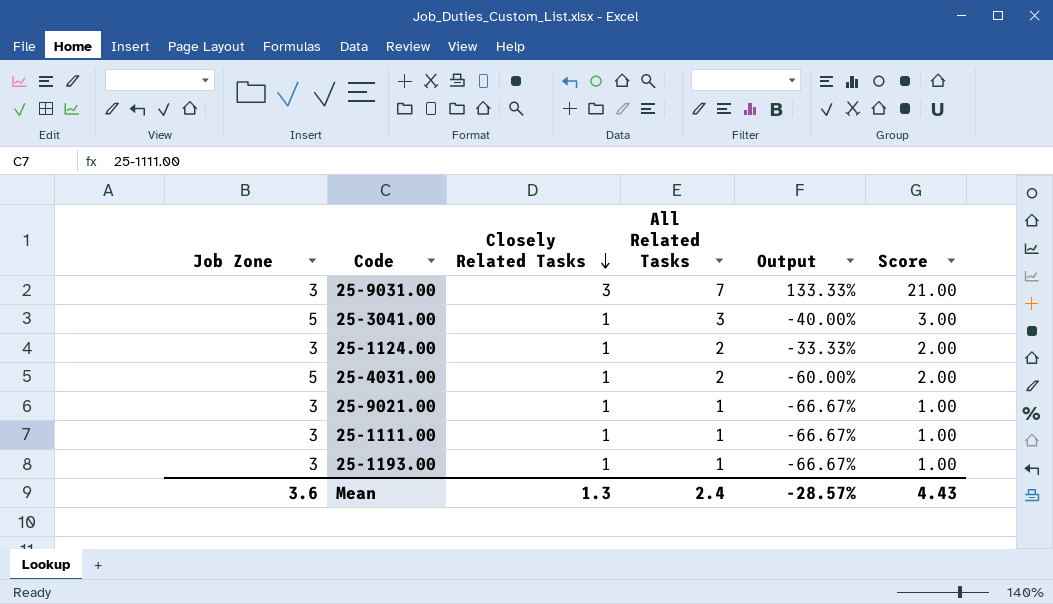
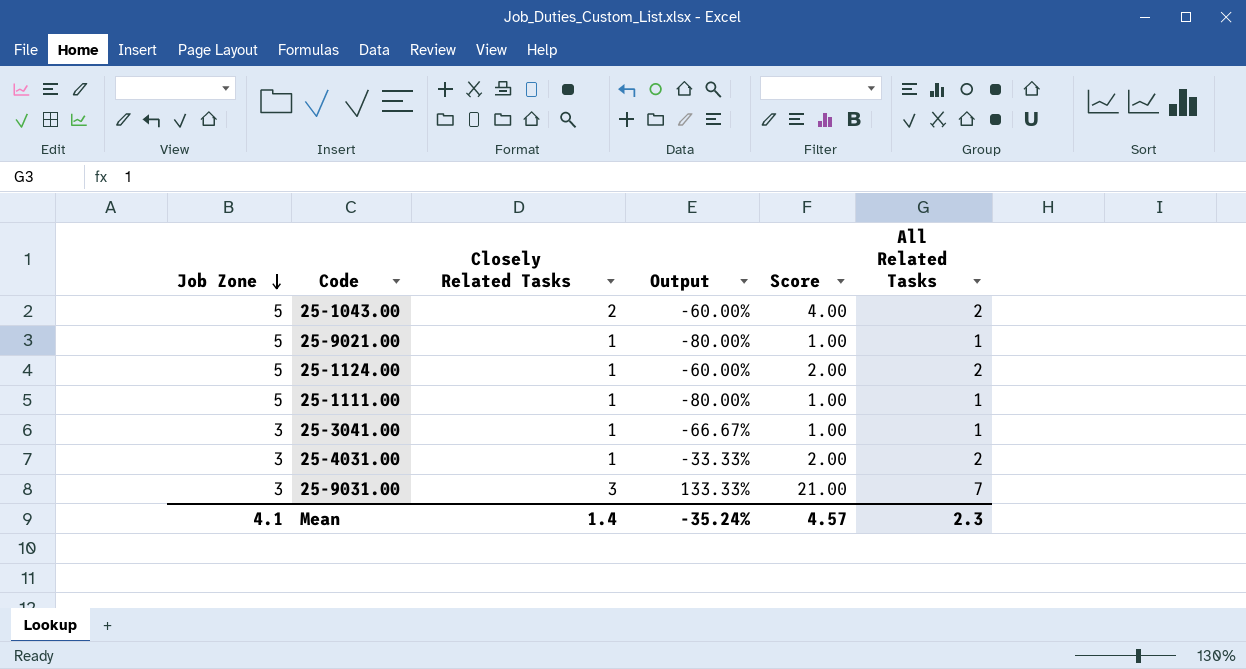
row order: Closely Related Tasks descending -> Job Zone descending
column All Related Tasks | position: 4 -> 6
row 25-1193.00: 3 | 1 | 1 | -66.67% | 1.00 -> none
row 25-1043.00: none -> 5 | 2 | -60.00% | 4.00 | 2
25-9021.00 | Job Zone: 3 -> 5
25-9021.00 | Output: -66.67% -> -80.00%
25-1124.00 | Job Zone: 3 -> 5
25-1124.00 | Output: -33.33% -> -60.00%
25-1111.00 | Job Zone: 3 -> 5
25-1111.00 | Output: -66.67% -> -80.00%
25-3041.00 | Job Zone: 5 -> 3
25-3041.00 | Output: -40.00% -> -66.67%
25-3041.00 | Score: 3.00 -> 1.00
25-3041.00 | All Related Tasks: 3 -> 1
25-4031.00 | Job Zone: 5 -> 3
25-4031.00 | Output: -60.00% -> -33.33%
Mean | Job Zone: 3.6 -> 4.1
Mean | Closely Related Tasks: 1.3 -> 1.4
Mean | Output: -28.57% -> -35.24%
Mean | Score: 4.43 -> 4.57
Mean | All Related Tasks: 2.4 -> 2.3

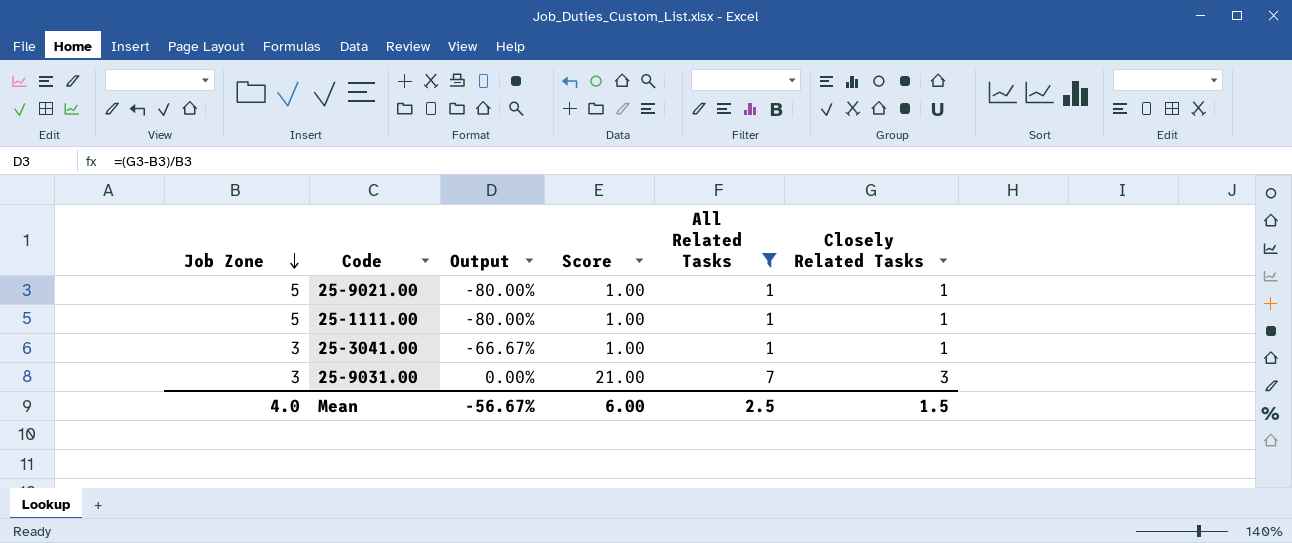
filter: none -> All Related Tasks != 2
column Output | formula: ([All Related Tasks] - [Job Zone]) / [Job Zone] -> ([Closely Related Tasks] - [Job Zone]) / [Job Zone]
column Closely Related Tasks | position: 3 -> 6
Mean | Job Zone: 4.1 -> 4.0
Mean | Output: -35.24% -> -56.67%
Mean | Score: 4.57 -> 6.00
Mean | All Related Tasks: 2.3 -> 2.5
Mean | Closely Related Tasks: 1.4 -> 1.5

